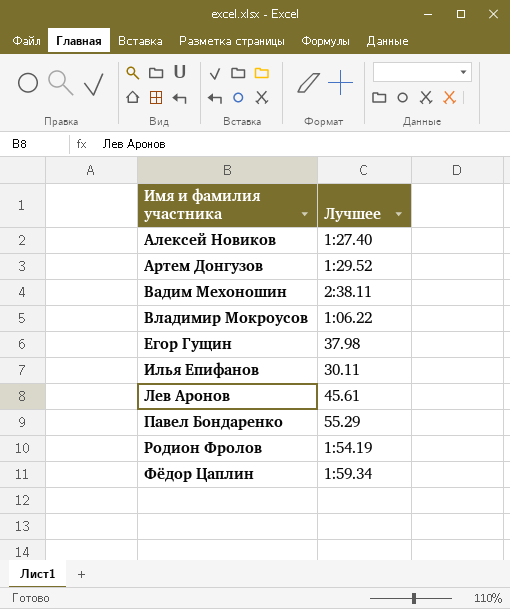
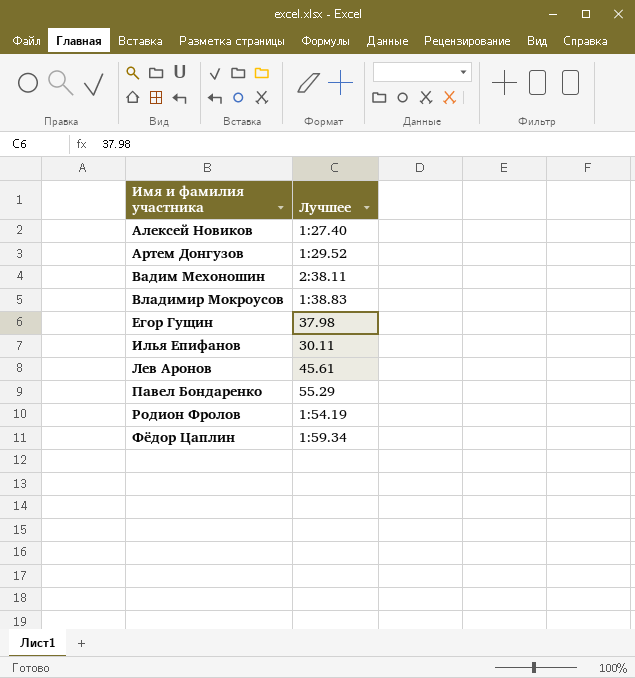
Владимир Мокроусов | Лучшее: 1:06.22 -> 1:38.83

